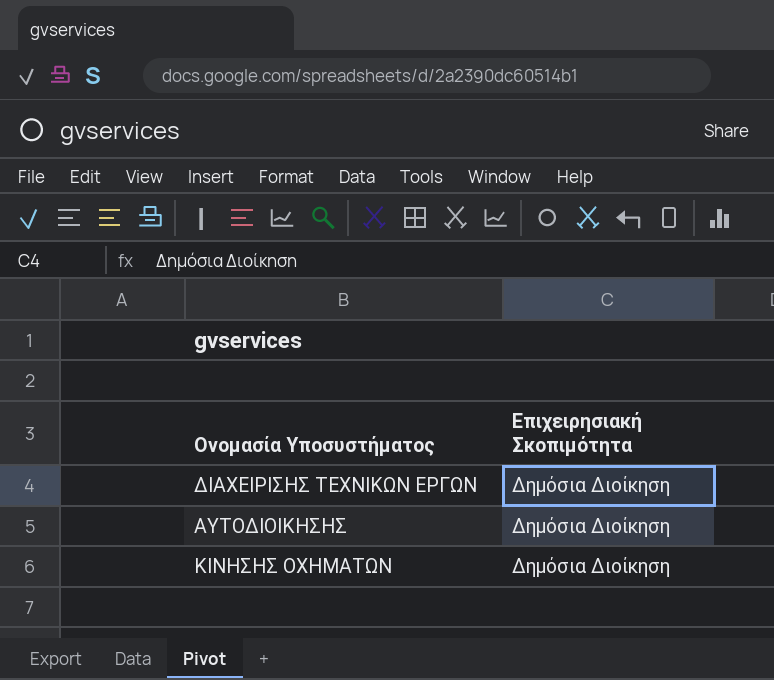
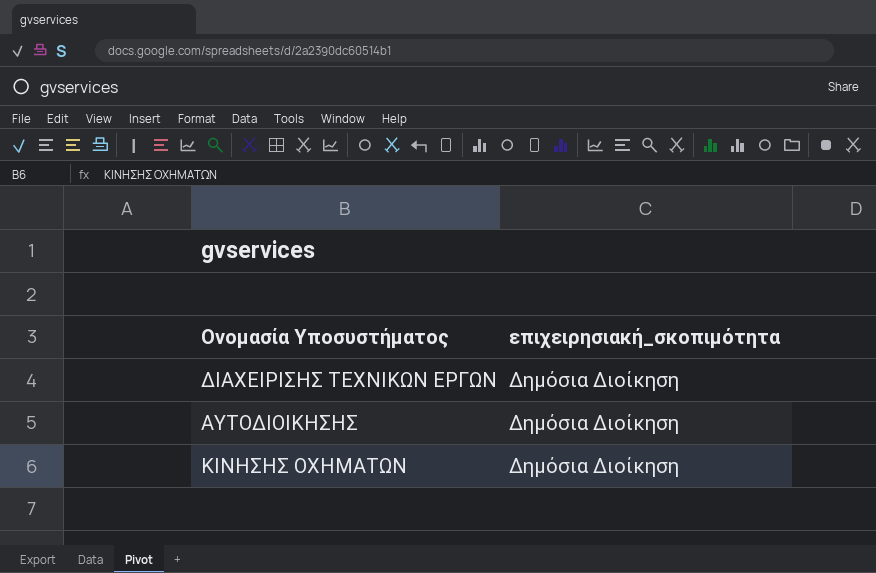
column name: Επιχειρησιακή Σκοπιμότητα -> επιχειρησιακή_σκοπιμότητα

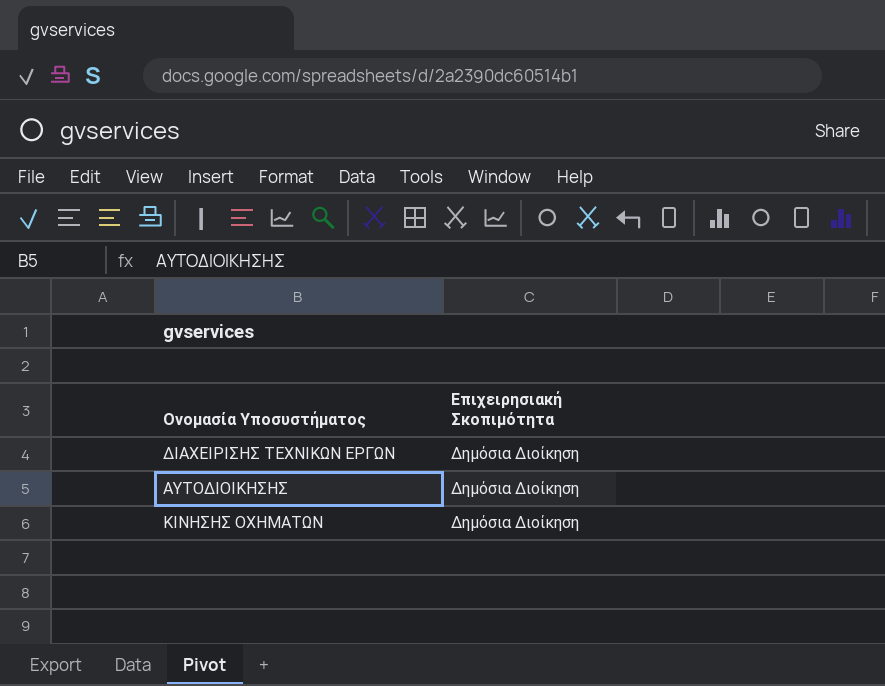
column name: επιχειρησιακή_σκοπιμότητα -> Επιχειρησιακή Σκοπιμότητα

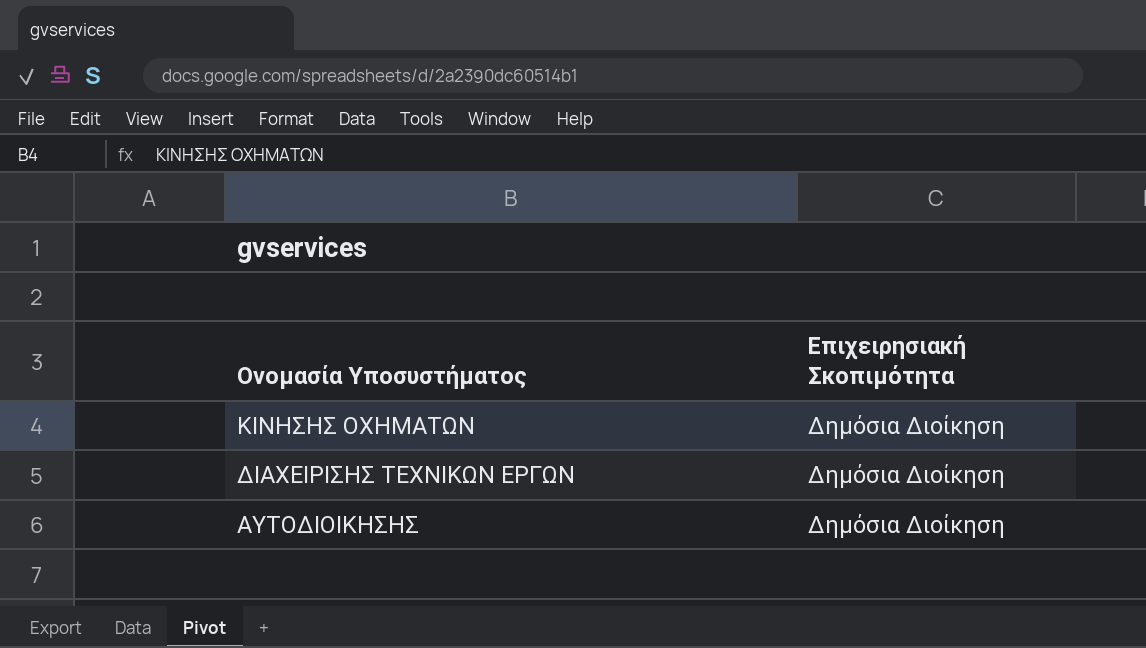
row order: none -> Ονομασία Υποσυστήματος descending

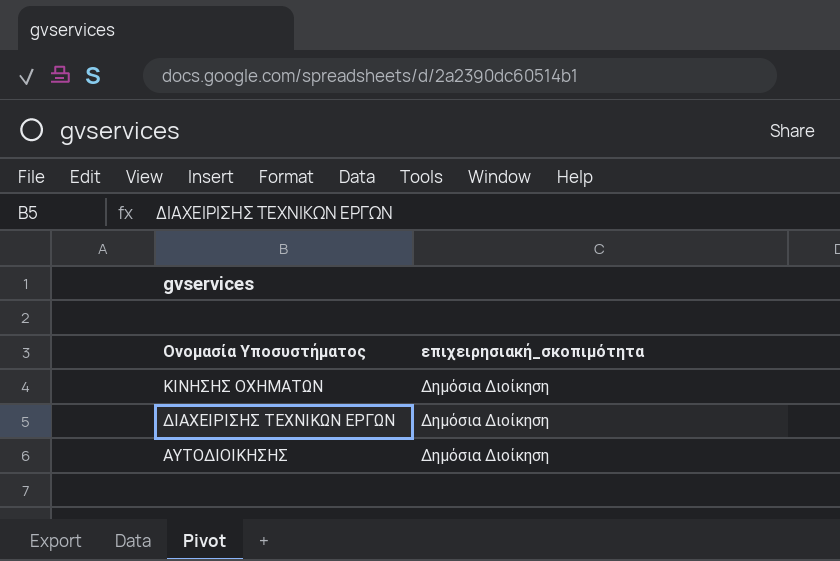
column name: Επιχειρησιακή Σκοπιμότητα -> επιχειρησιακή_σκοπιμότητα

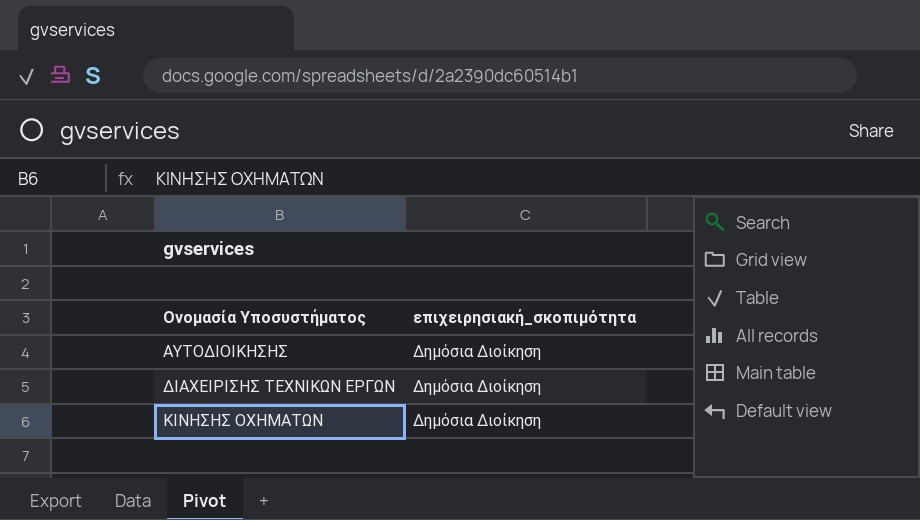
row order: Ονομασία Υποσυστήματος descending -> Ονομασία Υποσυστήματος ascending

